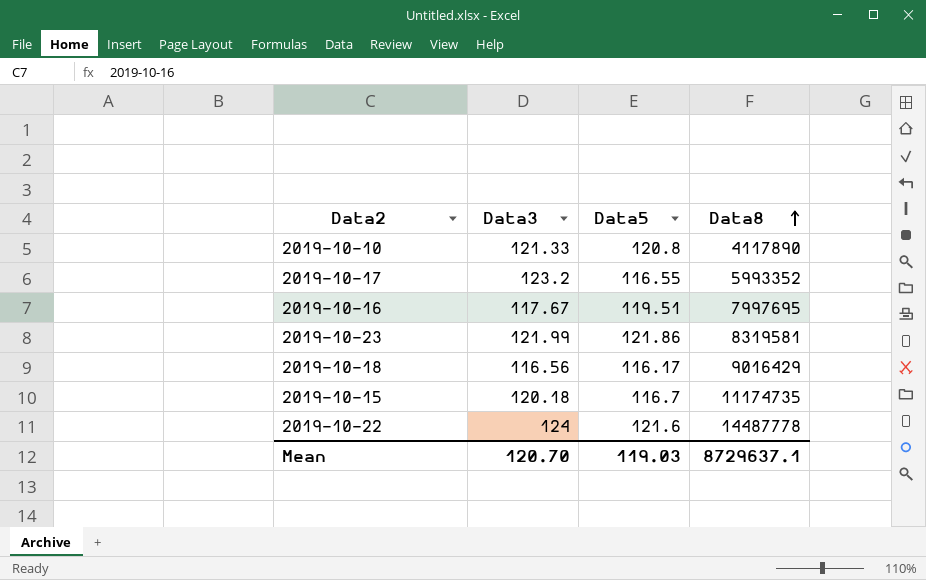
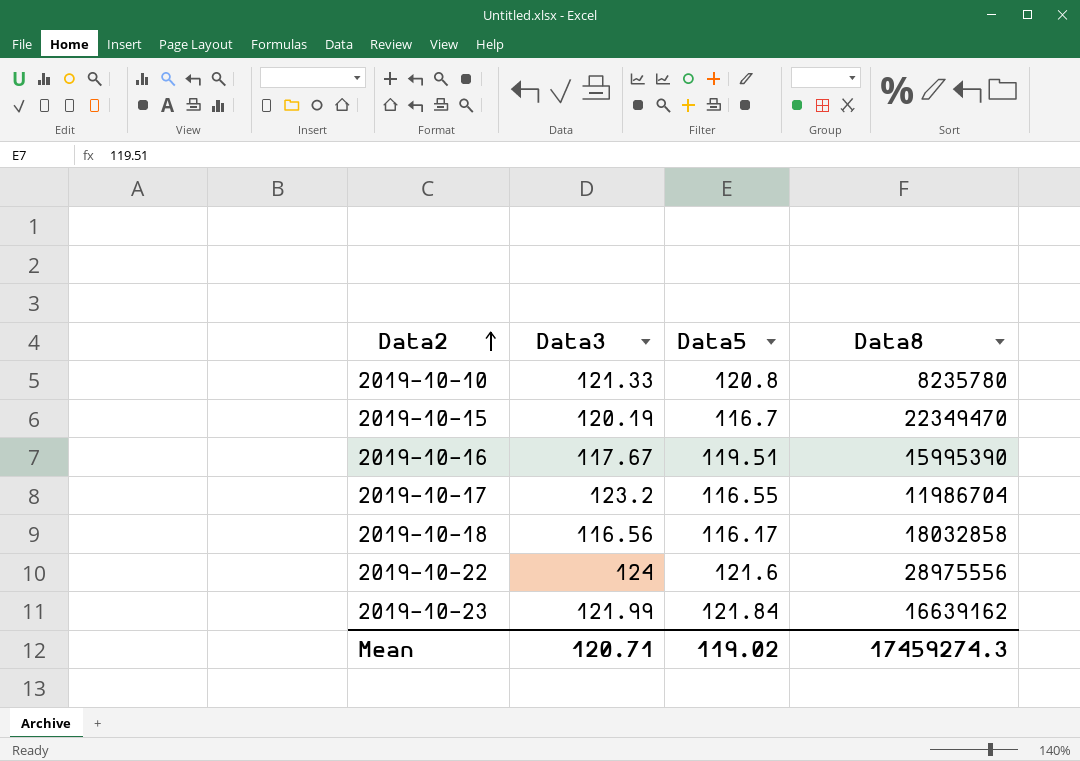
row order: Data8 ascending -> Data2 ascending
2019-10-10 | Data8: 4117890 -> 8235780
2019-10-15 | Data3: 120.18 -> 120.19
2019-10-15 | Data8: 11174735 -> 22349470
2019-10-16 | Data8: 7997695 -> 15995390
2019-10-17 | Data8: 5993352 -> 11986704
2019-10-18 | Data8: 9016429 -> 18032858
2019-10-22 | Data8: 14487778 -> 28975556
2019-10-23 | Data5: 121.86 -> 121.84
2019-10-23 | Data8: 8319581 -> 16639162
Mean | Data3: 120.70 -> 120.71
Mean | Data5: 119.03 -> 119.02
Mean | Data8: 8729637.1 -> 17459274.3

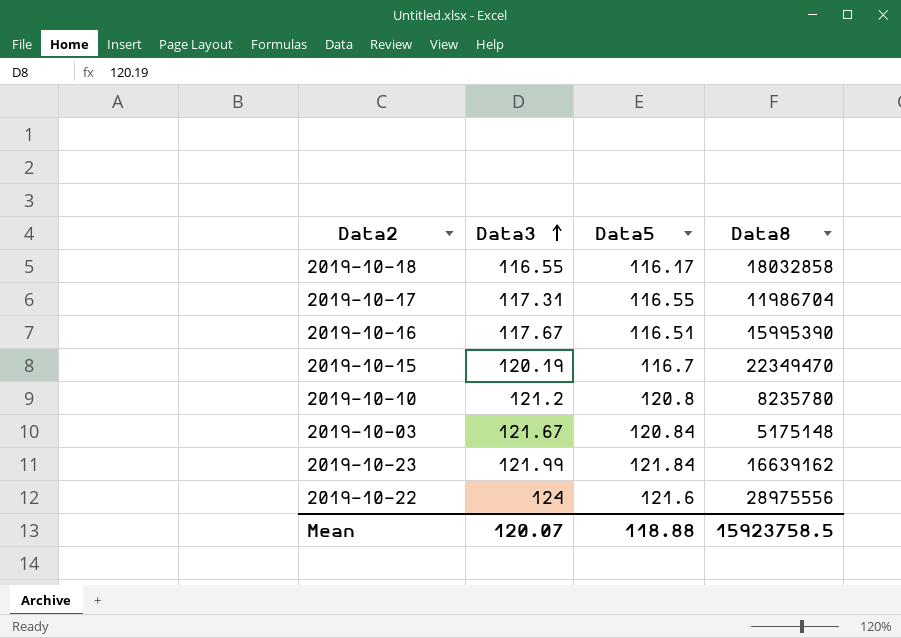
row order: Data2 ascending -> Data3 ascending
2019-10-18 | Data3: 116.56 -> 116.55
2019-10-17 | Data3: 123.2 -> 117.31
2019-10-16 | Data5: 119.51 -> 116.51
2019-10-10 | Data3: 121.33 -> 121.2
row 2019-10-03: none -> 121.67 | 120.84 | 5175148
Mean | Data3: 120.71 -> 120.07
Mean | Data5: 119.02 -> 118.88
Mean | Data8: 17459274.3 -> 15923758.5

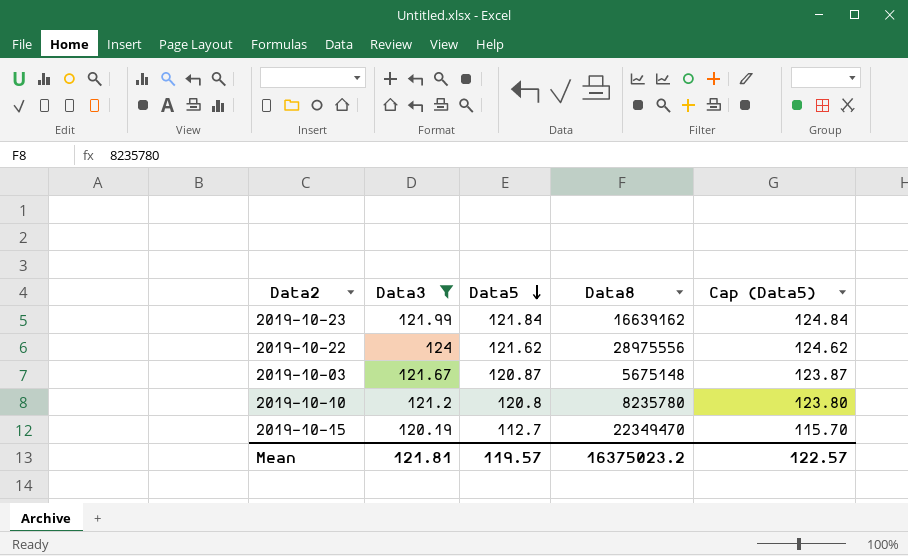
filter: none -> Data3 >= 120.19
row order: Data3 ascending -> Data5 descending
column Cap (Data5) | formula: none -> [Data5] + 3
2019-10-22 | Data5: 121.6 -> 121.62
2019-10-03 | Data5: 120.84 -> 120.87
2019-10-03 | Data8: 5175148 -> 5675148
2019-10-15 | Data5: 116.7 -> 112.7
Mean | Data3: 120.07 -> 121.81
Mean | Data5: 118.88 -> 119.57
Mean | Data8: 15923758.5 -> 16375023.2

